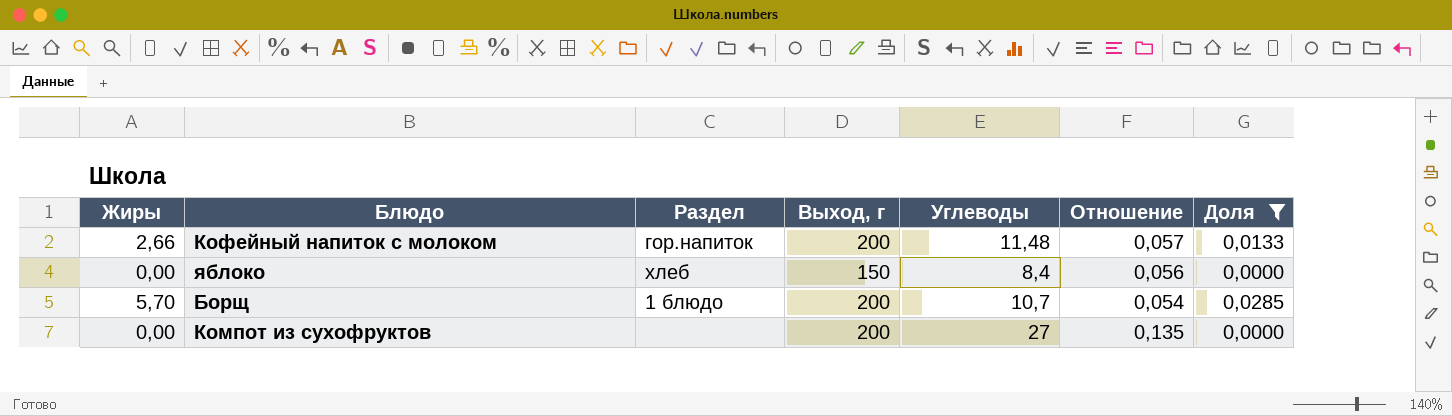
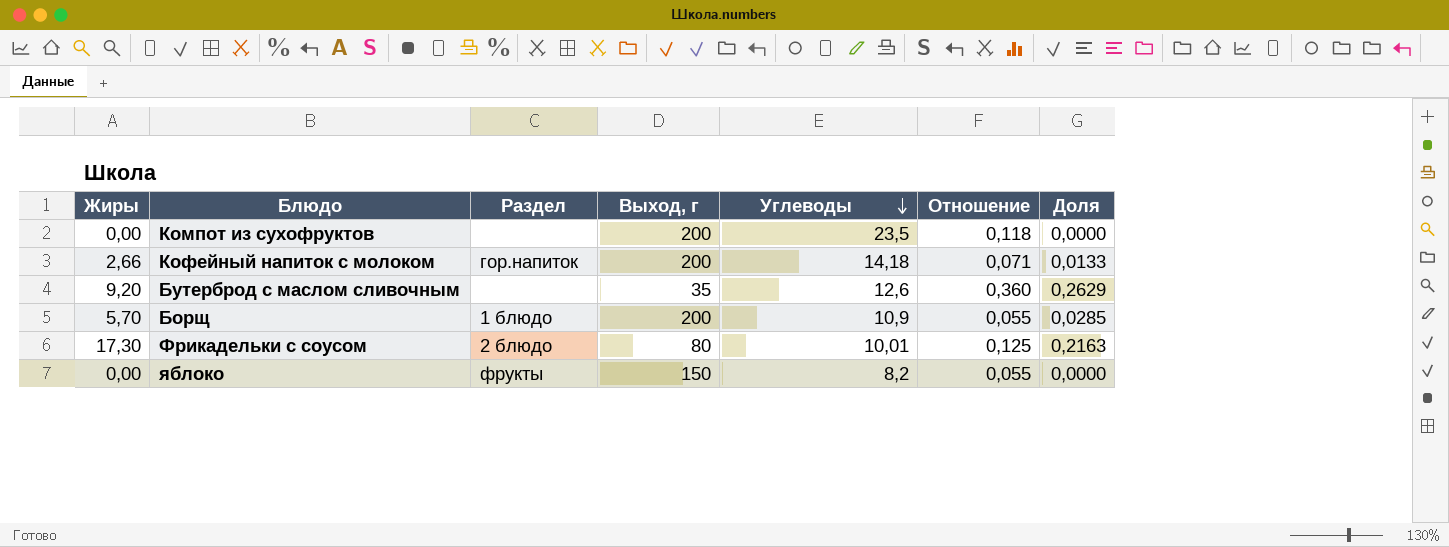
filter: Доля <= 0,0285 -> none
row order: none -> Углеводы descending
Компот из сухофруктов | Углеводы: 27 -> 23,5
Компот из сухофруктов | Отношение: 0,135 -> 0,118
Кофейный напиток с молоком | Углеводы: 11,48 -> 14,18
Кофейный напиток с молоком | Отношение: 0,057 -> 0,071
Борщ | Углеводы: 10,7 -> 10,9
Борщ | Отношение: 0,054 -> 0,055
яблоко | Раздел: хлеб -> фрукты
яблоко | Углеводы: 8,4 -> 8,2
яблоко | Отношение: 0,056 -> 0,055

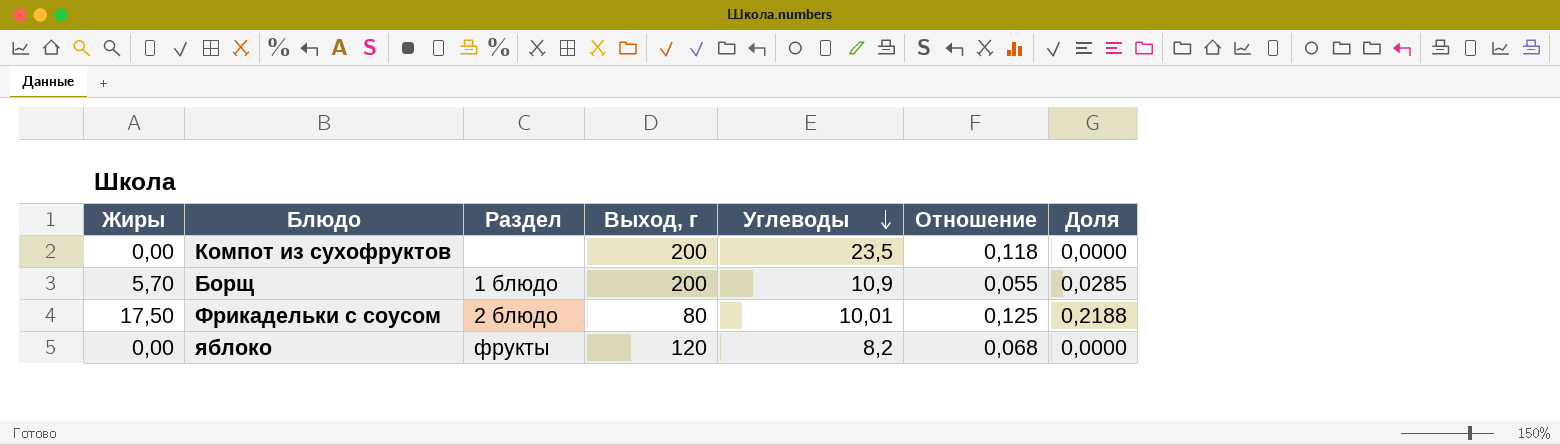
row Кофейный напиток с молоком: 2,66 | гор.напиток | 200 | 14,18 | 0,071 | 0,0133 -> none
row Бутерброд с маслом сливочным: 9,20 | none | 35 | 12,6 | 0,360 | 0,2629 -> none
Фрикадельки с соусом | Жиры: 17,30 -> 17,50
Фрикадельки с соусом | Доля: 0,2163 -> 0,2188
яблоко | Выход, г: 150 -> 120
яблоко | Отношение: 0,055 -> 0,068

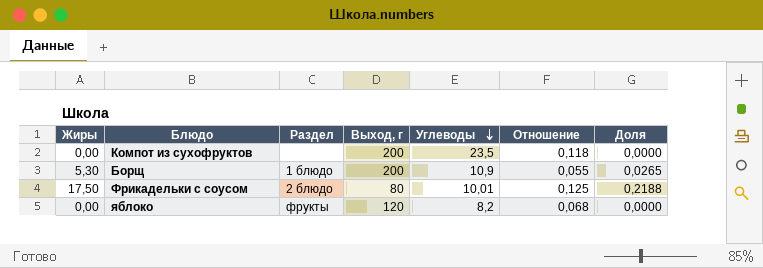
Борщ | Жиры: 5,70 -> 5,30
Борщ | Доля: 0,0285 -> 0,0265

